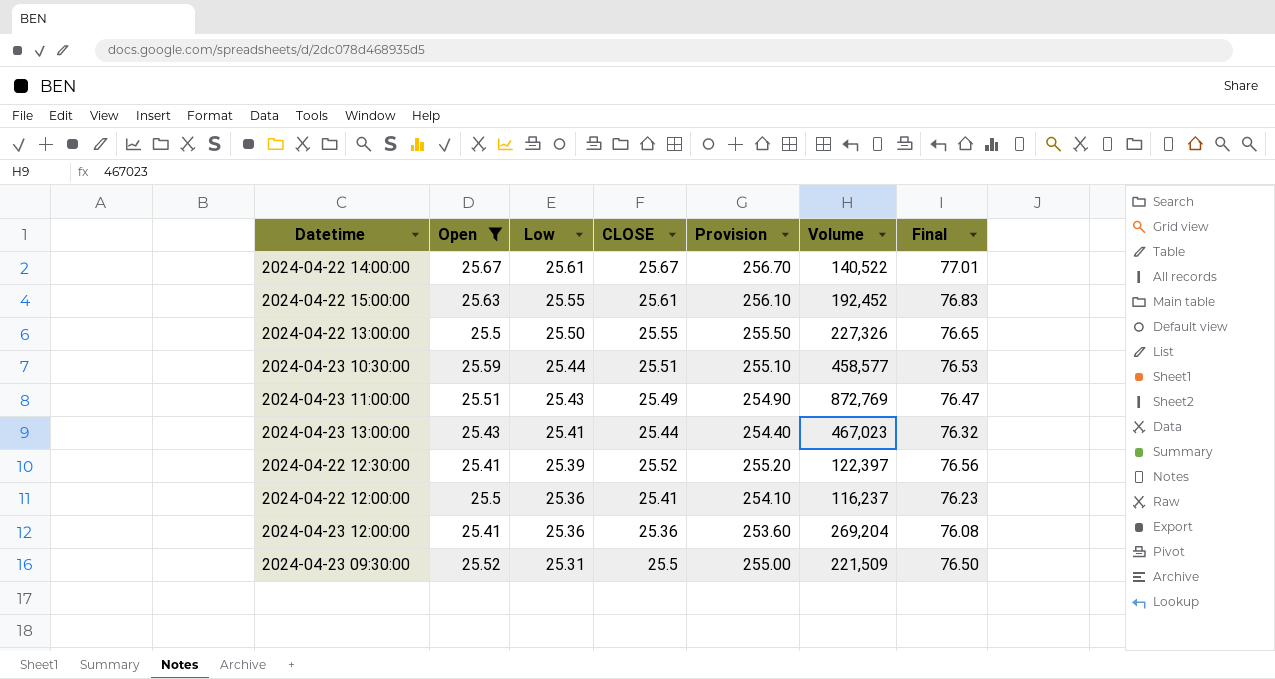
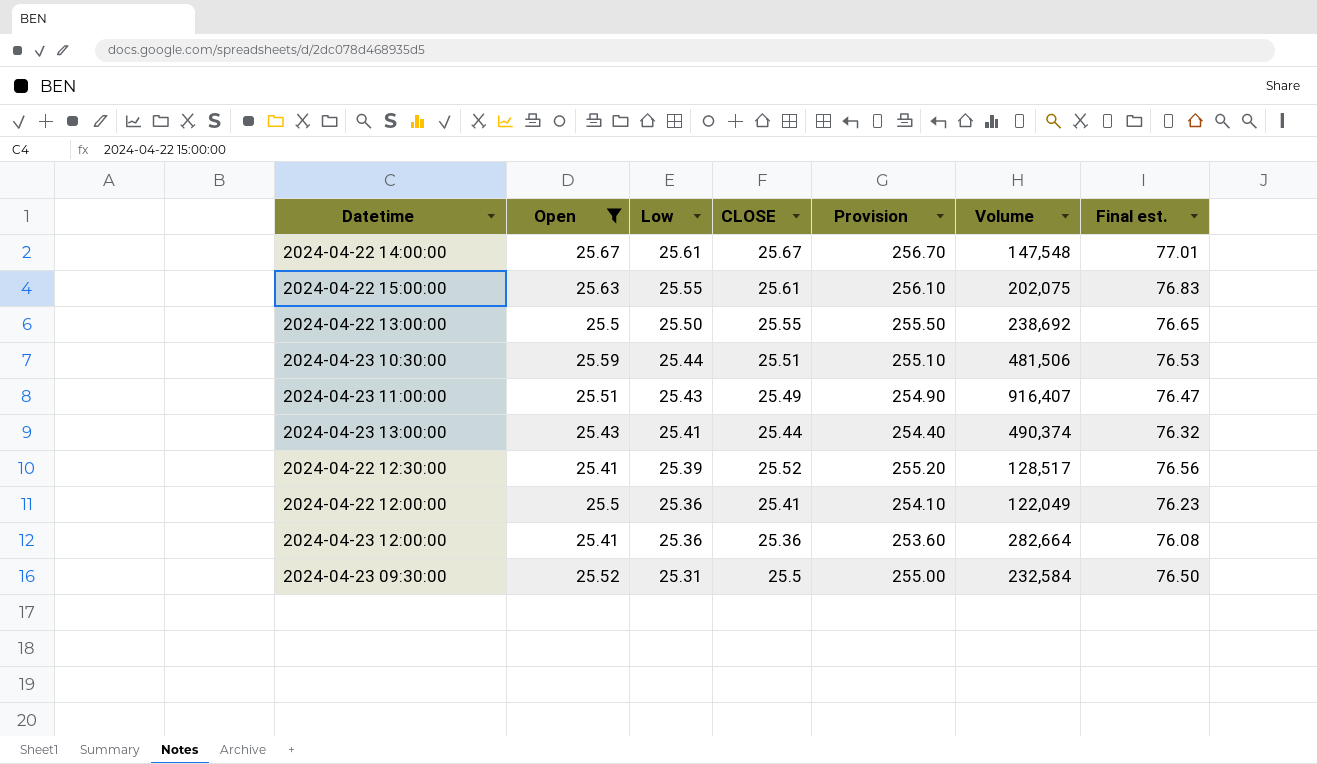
column name: Final -> Final est.
2024-04-22 14:00:00 | Volume: 140,522 -> 147,548
2024-04-22 15:00:00 | Volume: 192,452 -> 202,075
2024-04-22 13:00:00 | Volume: 227,326 -> 238,692
2024-04-23 10:30:00 | Volume: 458,577 -> 481,506
2024-04-23 11:00:00 | Volume: 872,769 -> 916,407
2024-04-23 13:00:00 | Volume: 467,023 -> 490,374
2024-04-22 12:30:00 | Volume: 122,397 -> 128,517
2024-04-22 12:00:00 | Volume: 116,237 -> 122,049
2024-04-23 12:00:00 | Volume: 269,204 -> 282,664
2024-04-23 09:30:00 | Volume: 221,509 -> 232,584

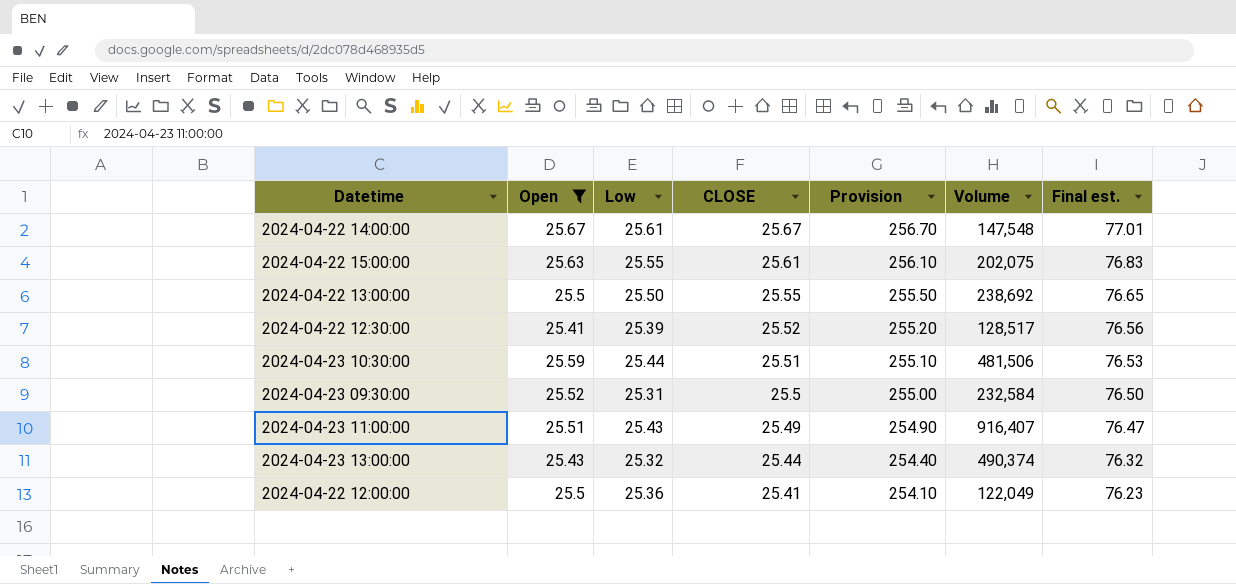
row order: Low descending -> CLOSE descending
row 2024-04-23 12:00:00: 25.41 | 25.36 | 25.36 | 253.60 | 282,664 | 76.08 -> none
2024-04-23 13:00:00 | Low: 25.41 -> 25.32

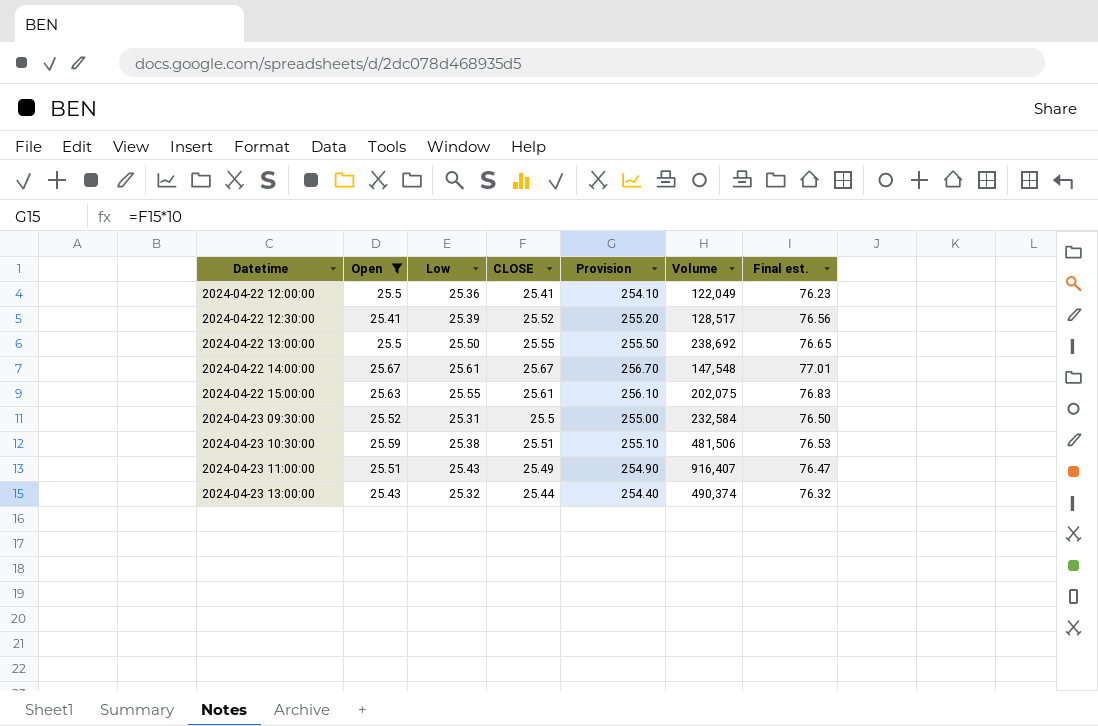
row order: CLOSE descending -> Datetime ascending
2024-04-23 10:30:00 | Low: 25.44 -> 25.38

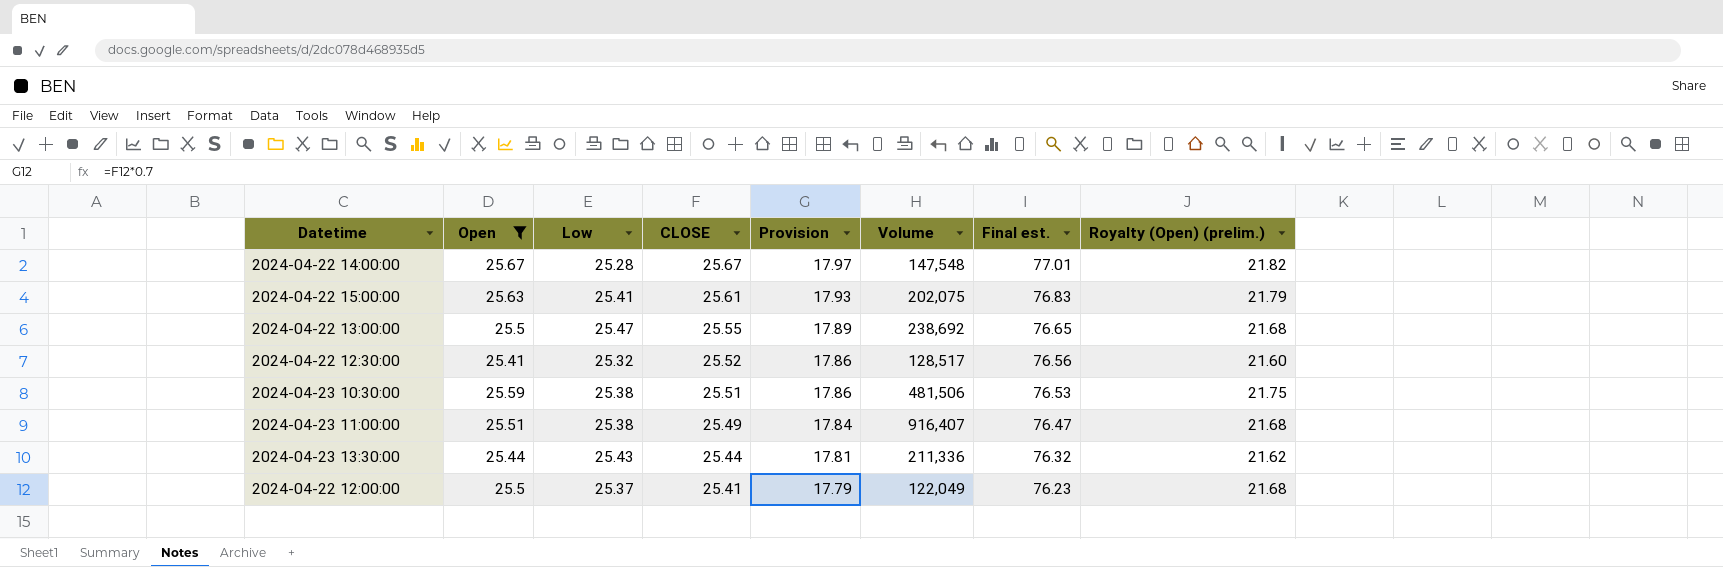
row order: Datetime ascending -> CLOSE descending
column Provision | formula: [CLOSE] * 10 -> [CLOSE] * 0.7
column Royalty (Open) (prelim.) | formula: none -> [Open] * 0.85
row 2024-04-23 09:30:00: 25.52 | 25.31 | 25.5 | 255.00 | 232,584 | 76.50 -> none
row 2024-04-23 13:00:00: 25.43 | 25.32 | 25.44 | 254.40 | 490,374 | 76.32 -> none
2024-04-22 14:00:00 | Low: 25.61 -> 25.28
2024-04-22 15:00:00 | Low: 25.55 -> 25.41
2024-04-22 13:00:00 | Low: 25.50 -> 25.47
2024-04-22 12:30:00 | Low: 25.39 -> 25.32
2024-04-23 11:00:00 | Low: 25.43 -> 25.38
row 2024-04-23 13:30:00: none -> 25.44 | 25.43 | 25.44 | 17.81 | 211,336 | 76.32 | 21.62
2024-04-22 12:00:00 | Low: 25.36 -> 25.37

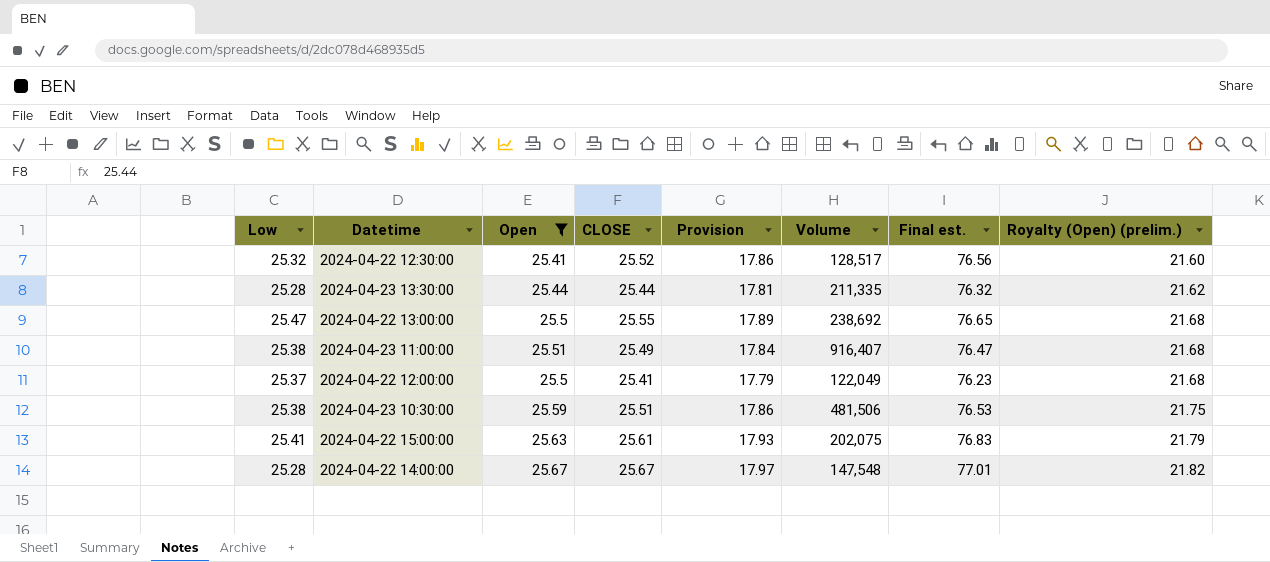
row order: CLOSE descending -> Royalty (Open) (prelim.) ascending
column Low | position: 3 -> 1
2024-04-23 13:30:00 | Low: 25.43 -> 25.28
2024-04-23 13:30:00 | Volume: 211,336 -> 211,335

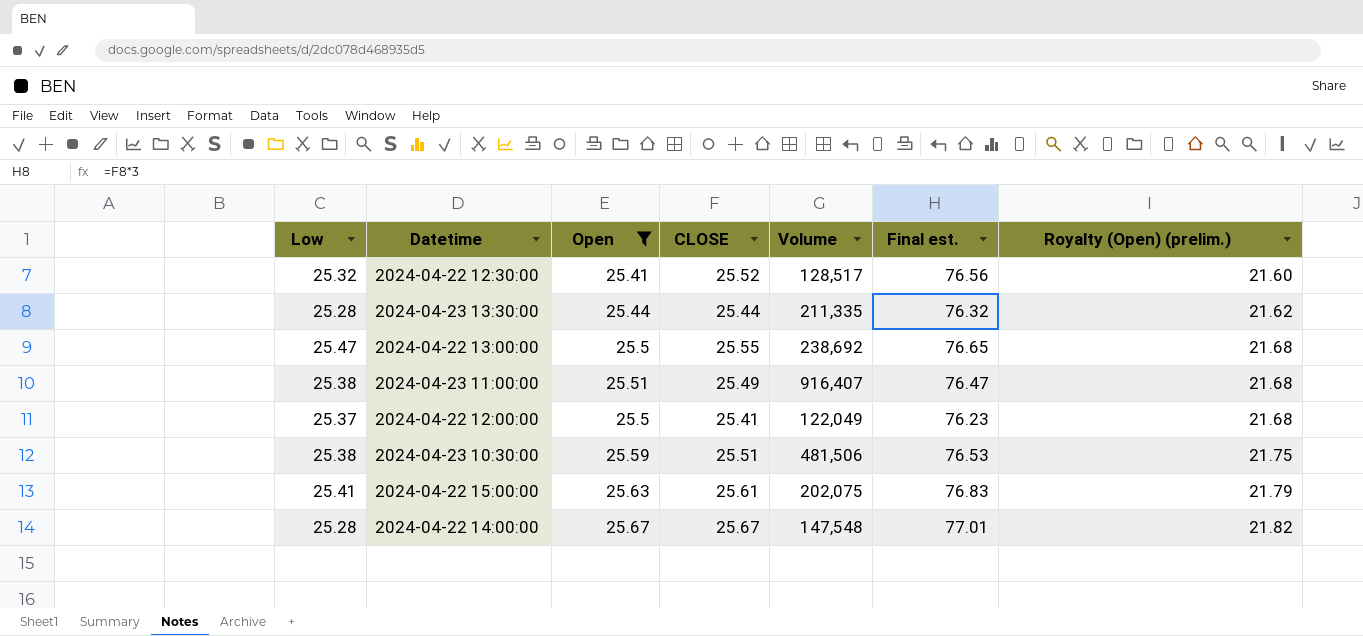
column Provision | formula: [CLOSE] * 0.7 -> none

